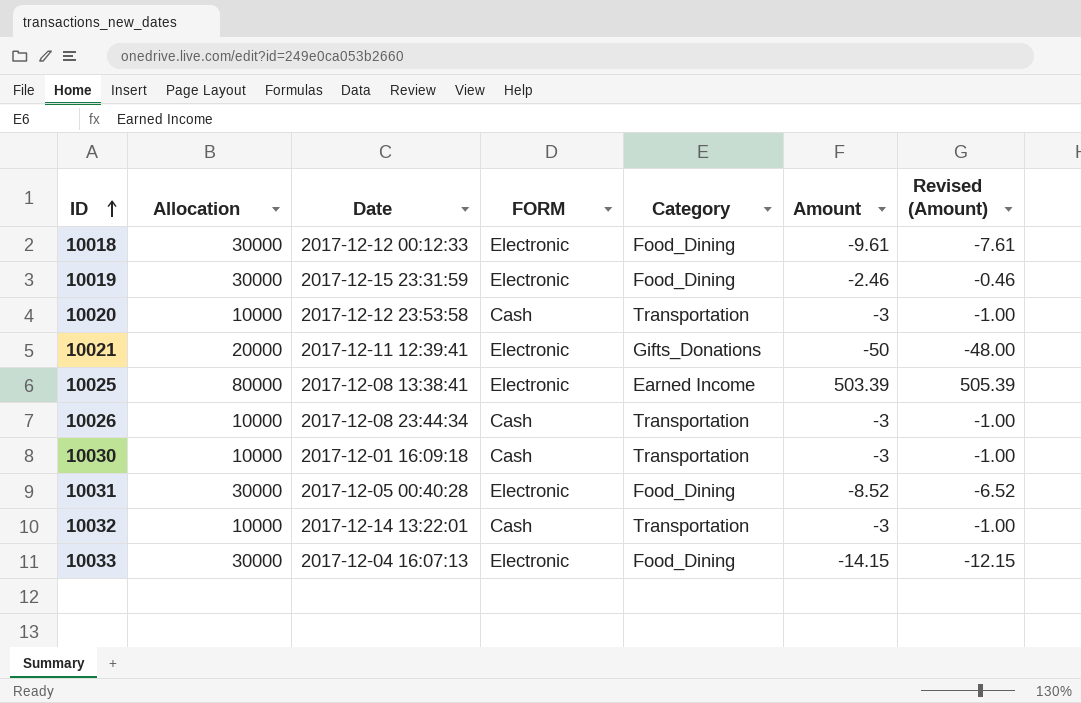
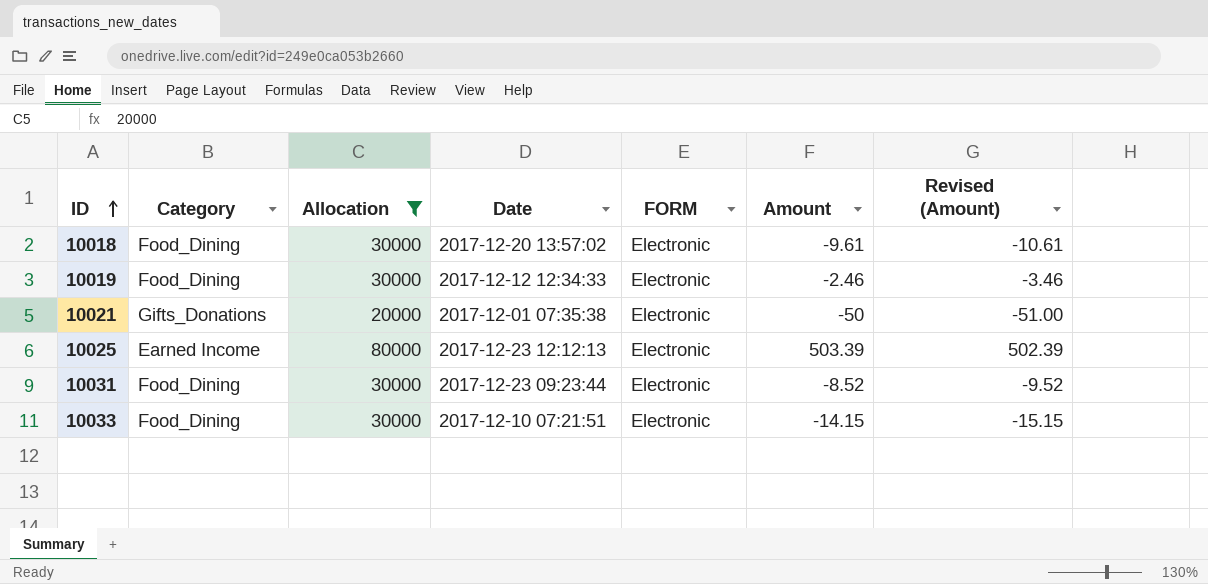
filter: none -> Allocation != 10000
column Category | position: 5 -> 2
column Revised (Amount) | formula: [Amount] + 2 -> [Amount] - 1
10018 | Date: 2017-12-12 00:12:33 -> 2017-12-20 13:57:02
10019 | Date: 2017-12-15 23:31:59 -> 2017-12-12 12:34:33
10021 | Date: 2017-12-11 12:39:41 -> 2017-12-01 07:35:38
10025 | Date: 2017-12-08 13:38:41 -> 2017-12-23 12:12:13
10031 | Date: 2017-12-05 00:40:28 -> 2017-12-23 09:23:44
10033 | Date: 2017-12-04 16:07:13 -> 2017-12-10 07:21:51

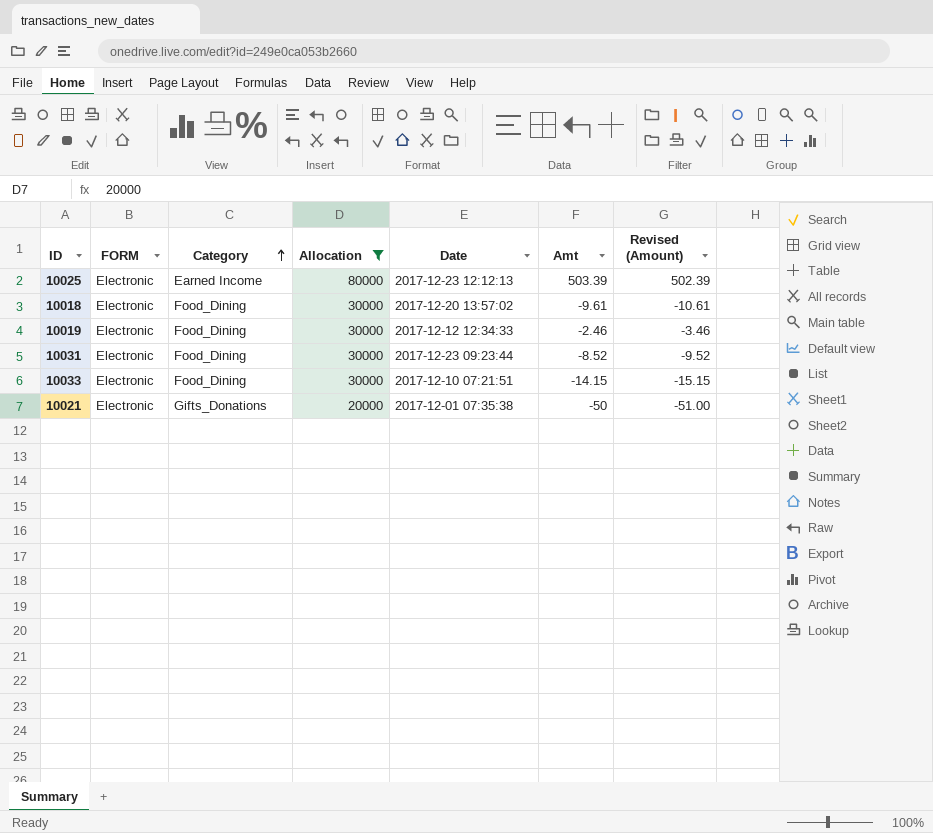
row order: ID ascending -> Category ascending
column FORM | position: 5 -> 2
column name: Amount -> Amt

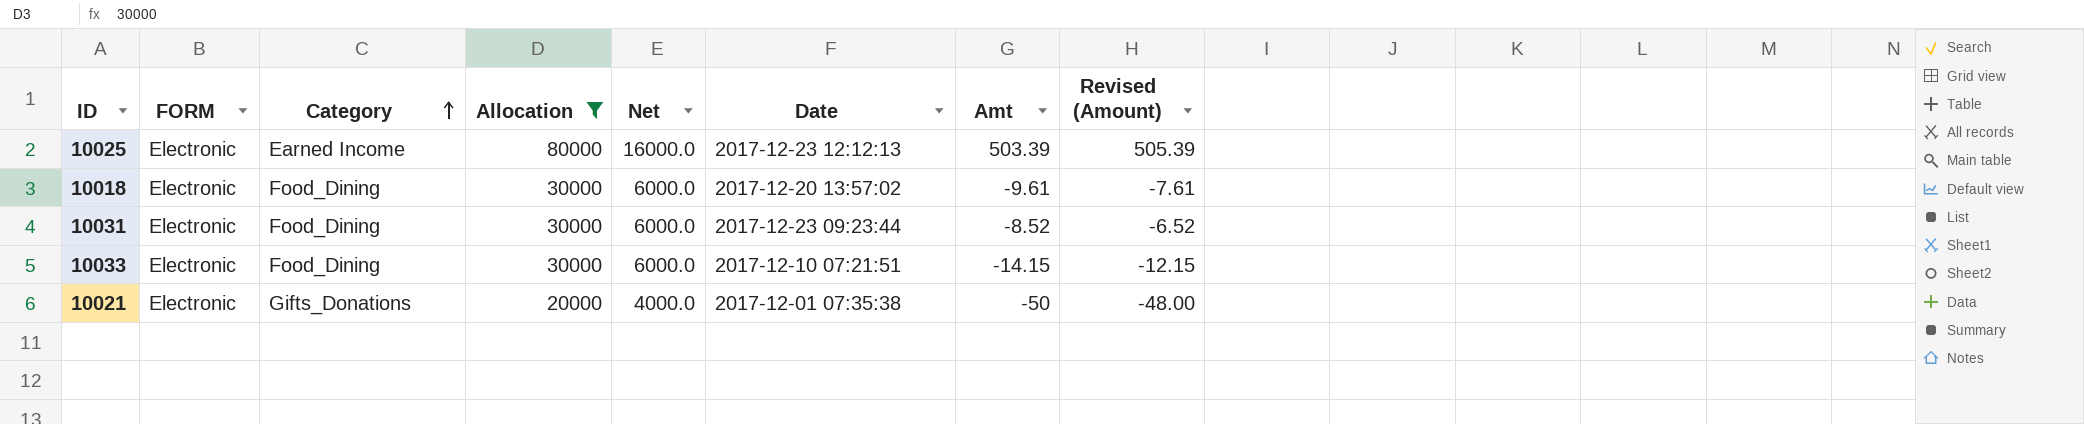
column Net | formula: none -> [Allocation] * 0.2
column Revised (Amount) | formula: [Amt] - 1 -> [Amt] + 2
row 10019: Electronic | Food_Dining | 30000 | 2017-12-12 12:34:33 | -2.46 | -3.46 -> none

